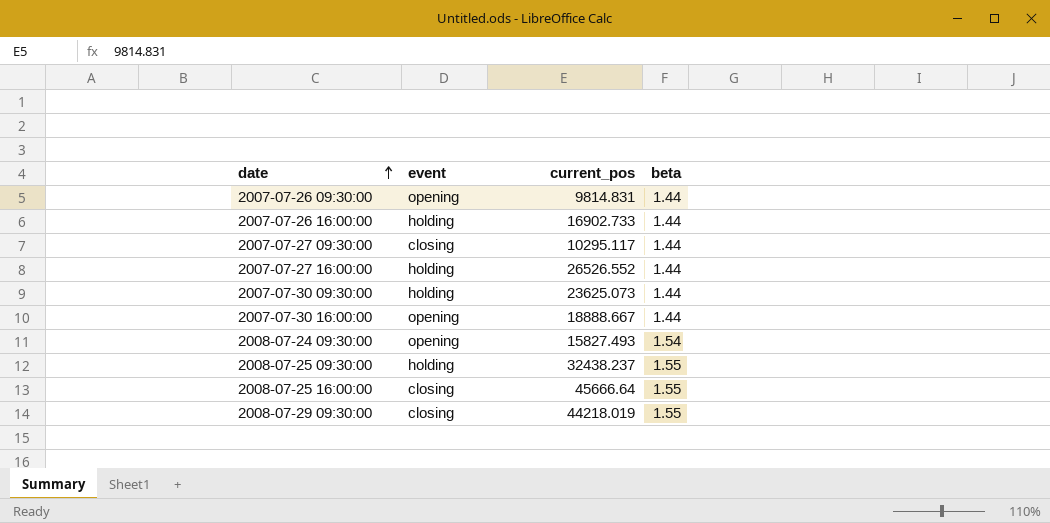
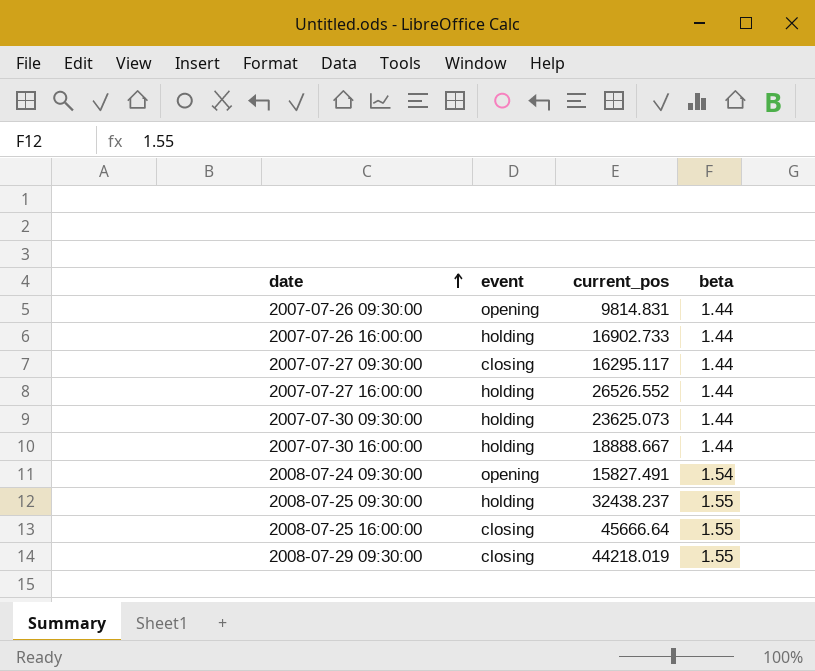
2007-07-27 09:30:00 | current_pos: 10295.117 -> 16295.117
2007-07-30 16:00:00 | event: opening -> holding
2008-07-24 09:30:00 | current_pos: 15827.493 -> 15827.491

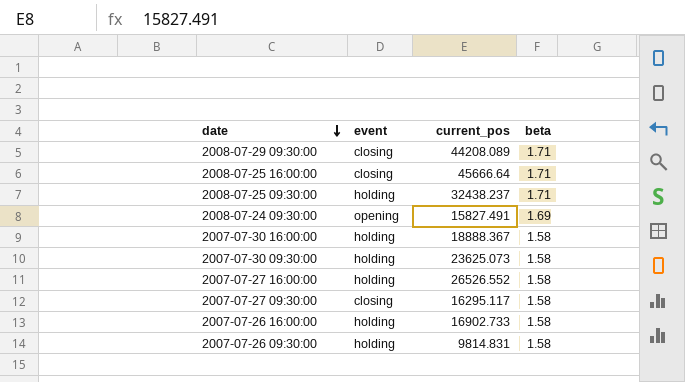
row order: date ascending -> date descending
2008-07-29 09:30:00 | current_pos: 44218.019 -> 44208.089
2008-07-29 09:30:00 | beta: 1.55 -> 1.71
2008-07-25 16:00:00 | beta: 1.55 -> 1.71
2008-07-25 09:30:00 | beta: 1.55 -> 1.71
2008-07-24 09:30:00 | beta: 1.54 -> 1.69
2007-07-30 16:00:00 | current_pos: 18888.667 -> 18888.367
2007-07-30 16:00:00 | beta: 1.44 -> 1.58
2007-07-30 09:30:00 | beta: 1.44 -> 1.58
2007-07-27 16:00:00 | beta: 1.44 -> 1.58
2007-07-27 09:30:00 | beta: 1.44 -> 1.58
2007-07-26 16:00:00 | beta: 1.44 -> 1.58
2007-07-26 09:30:00 | event: opening -> holding
2007-07-26 09:30:00 | beta: 1.44 -> 1.58

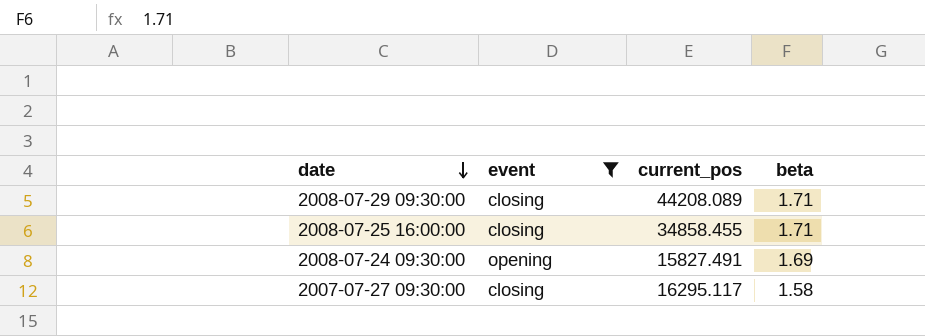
filter: none -> event != holding
2008-07-25 16:00:00 | current_pos: 45666.64 -> 34858.455

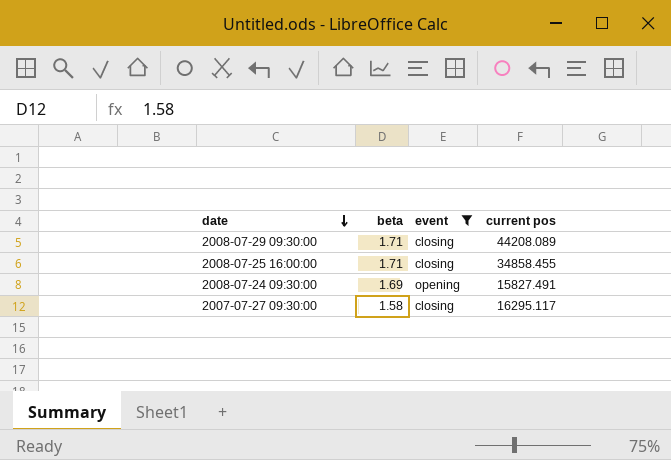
column beta | position: 4 -> 2
column name: current_pos -> current pos

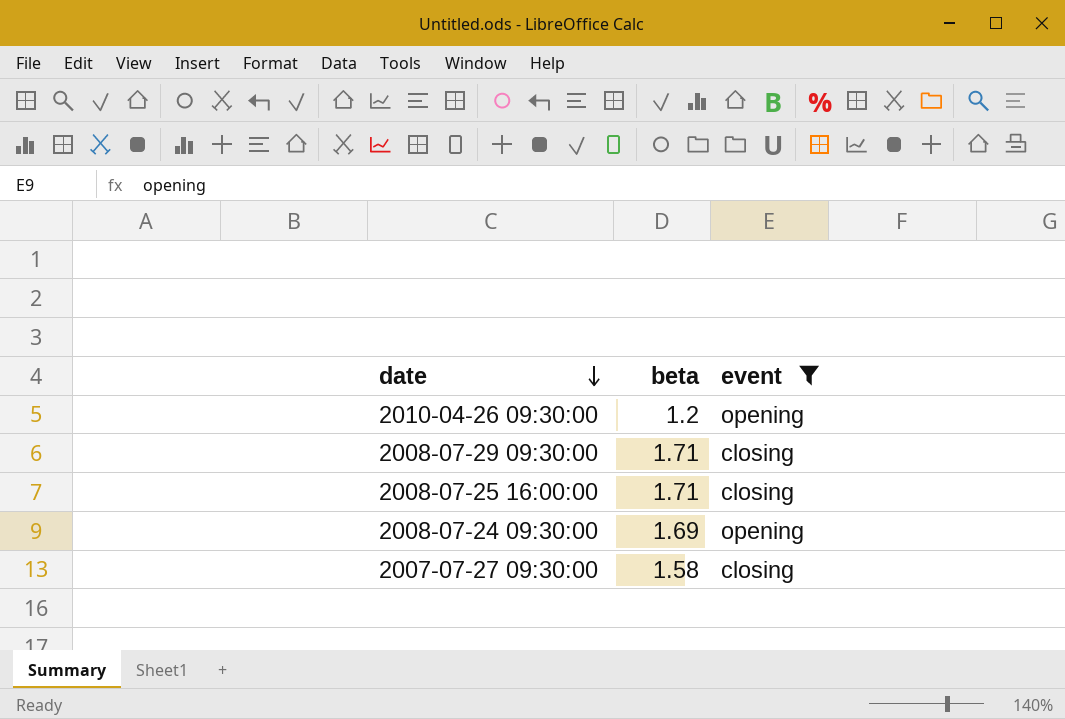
column current pos | position: 4 -> none
row 2010-04-26 09:30:00: none -> 1.2 | opening

